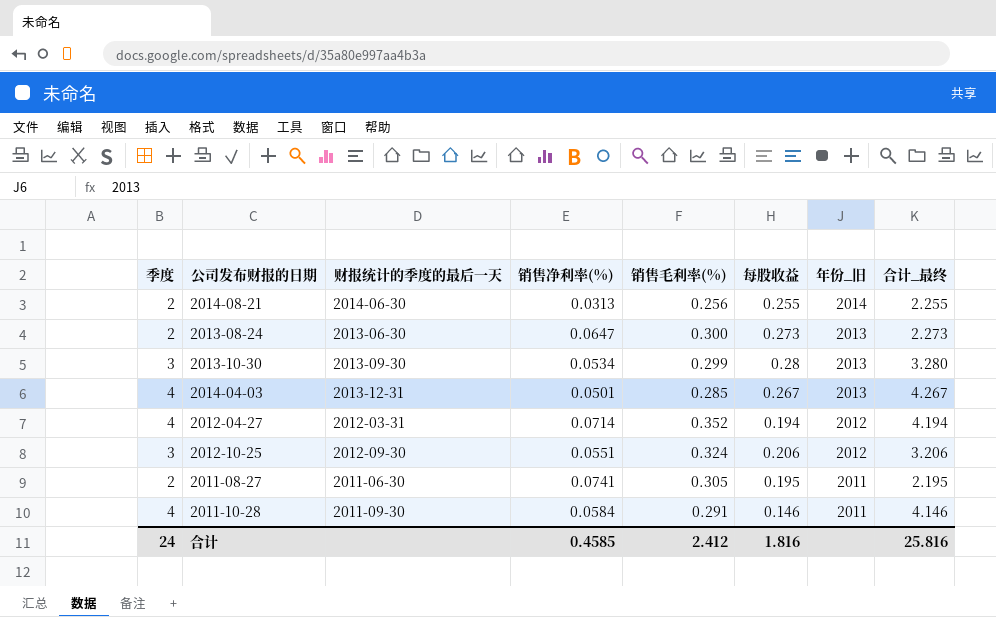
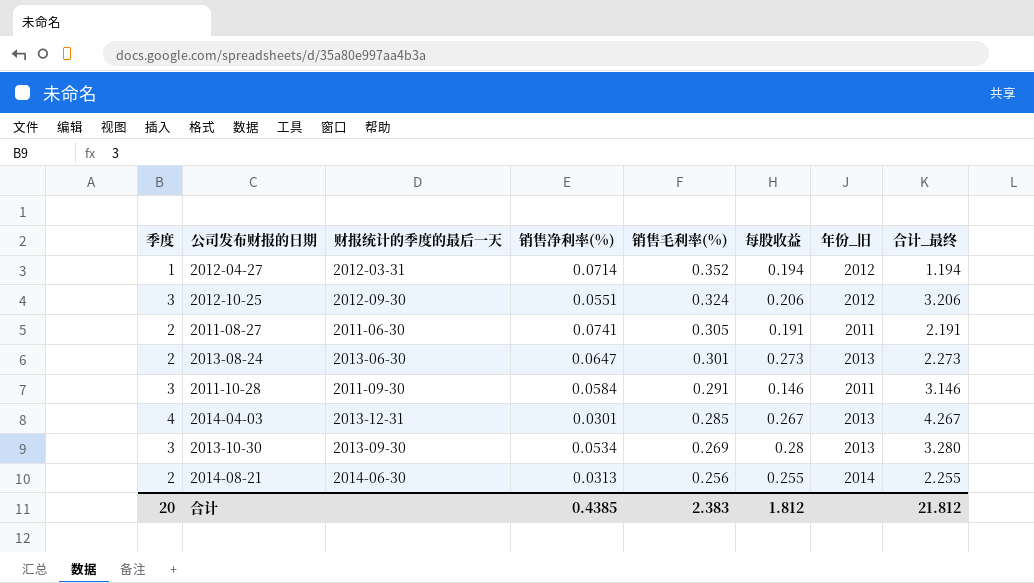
row order: 年份_旧 descending -> 销售毛利率(%) descending
2012-04-27 | 季度: 4 -> 1
2012-04-27 | 合计_最终: 4.194 -> 1.194
2011-08-27 | 每股收益: 0.195 -> 0.191
2011-08-27 | 合计_最终: 2.195 -> 2.191
2013-08-24 | 销售毛利率(%): 0.300 -> 0.301
2011-10-28 | 季度: 4 -> 3
2011-10-28 | 合计_最终: 4.146 -> 3.146
2014-04-03 | 销售净利率(%): 0.0501 -> 0.0301
2013-10-30 | 销售毛利率(%): 0.299 -> 0.269
合计 | 季度: 24 -> 20
合计 | 销售净利率(%): 0.4585 -> 0.4385
合计 | 销售毛利率(%): 2.412 -> 2.383
合计 | 每股收益: 1.816 -> 1.812
合计 | 合计_最终: 25.816 -> 21.812

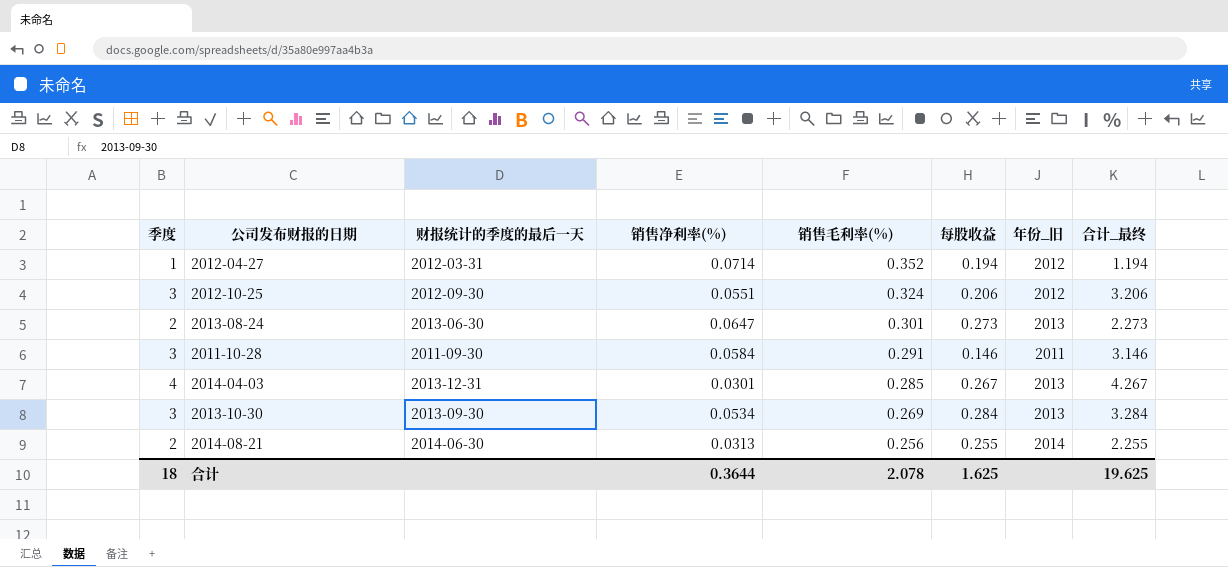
row 2011-08-27: 2 | 2011-06-30 | 0.0741 | 0.305 | 0.191 | 2011 | 2.191 -> none
2013-10-30 | 每股收益: 0.28 -> 0.284
2013-10-30 | 合计_最终: 3.280 -> 3.284
合计 | 季度: 20 -> 18
合计 | 销售净利率(%): 0.4385 -> 0.3644
合计 | 销售毛利率(%): 2.383 -> 2.078
合计 | 每股收益: 1.812 -> 1.625
合计 | 合计_最终: 21.812 -> 19.625

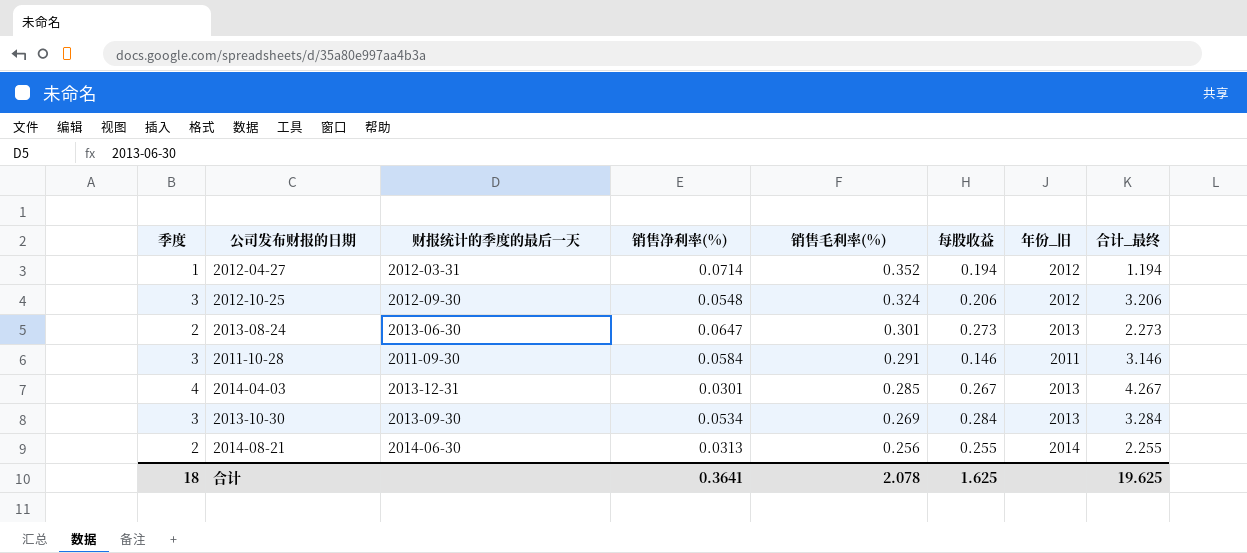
2012-10-25 | 销售净利率(%): 0.0551 -> 0.0548
合计 | 销售净利率(%): 0.3644 -> 0.3641

